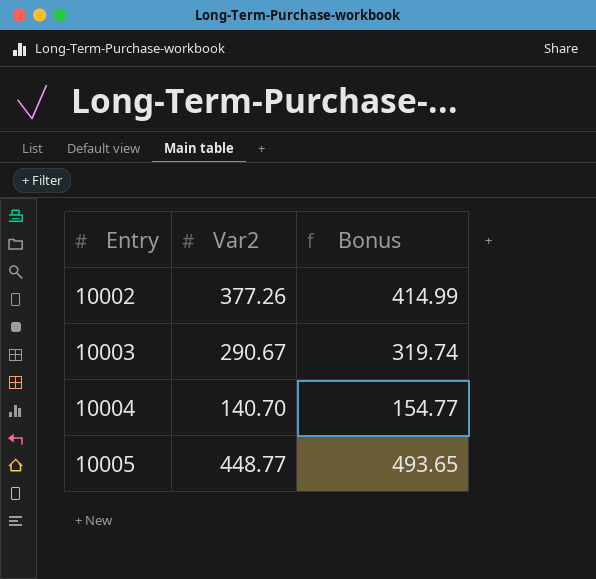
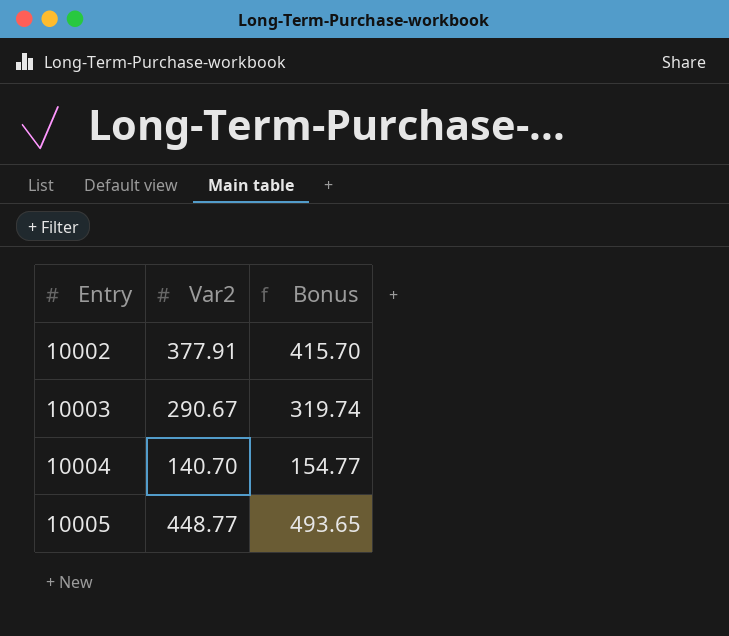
10002 | Var2: 377.26 -> 377.91
10002 | Bonus: 414.99 -> 415.70

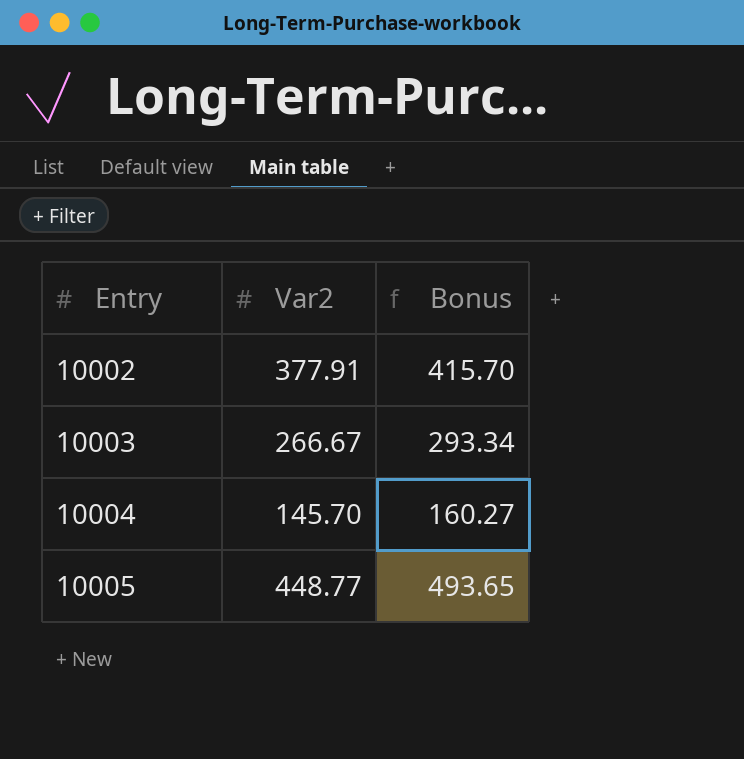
10003 | Var2: 290.67 -> 266.67
10003 | Bonus: 319.74 -> 293.34
10004 | Var2: 140.70 -> 145.70
10004 | Bonus: 154.77 -> 160.27

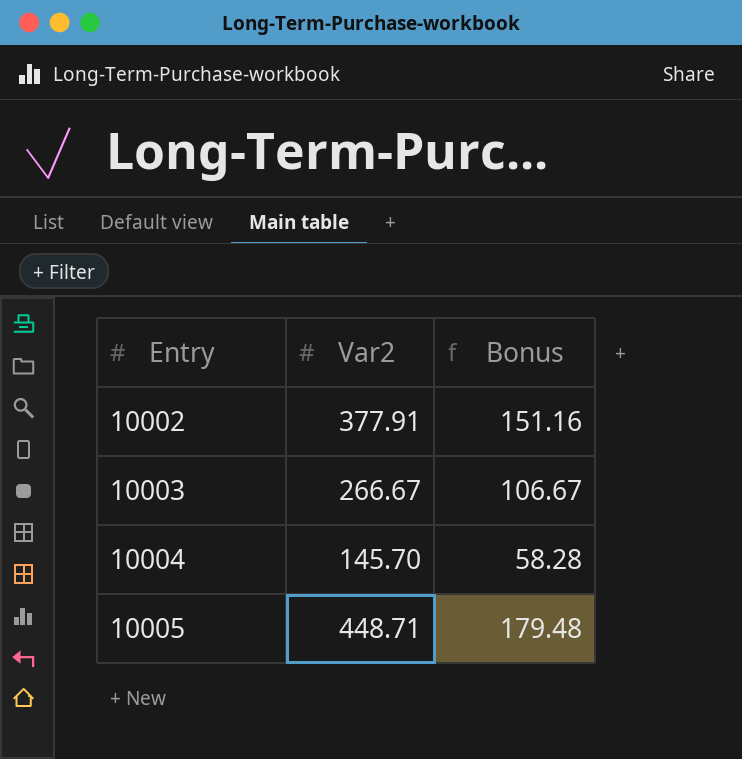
column Bonus | formula: [Var2] * 1.1 -> [Var2] * 0.4
10005 | Var2: 448.77 -> 448.71

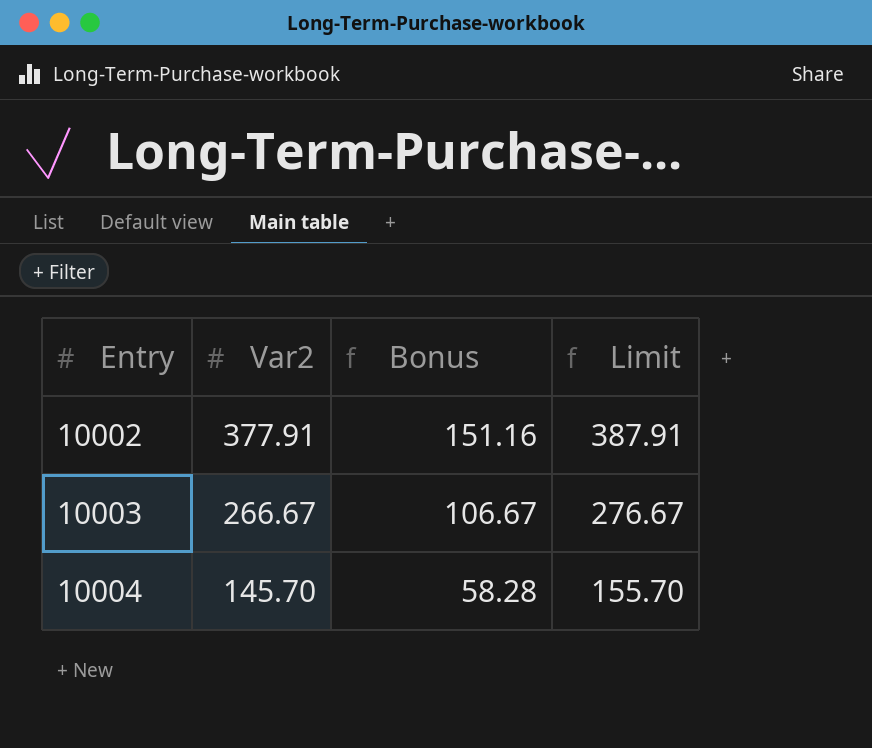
column Limit | formula: none -> [Var2] + 10
row 10005: 448.71 | 179.48 -> none

